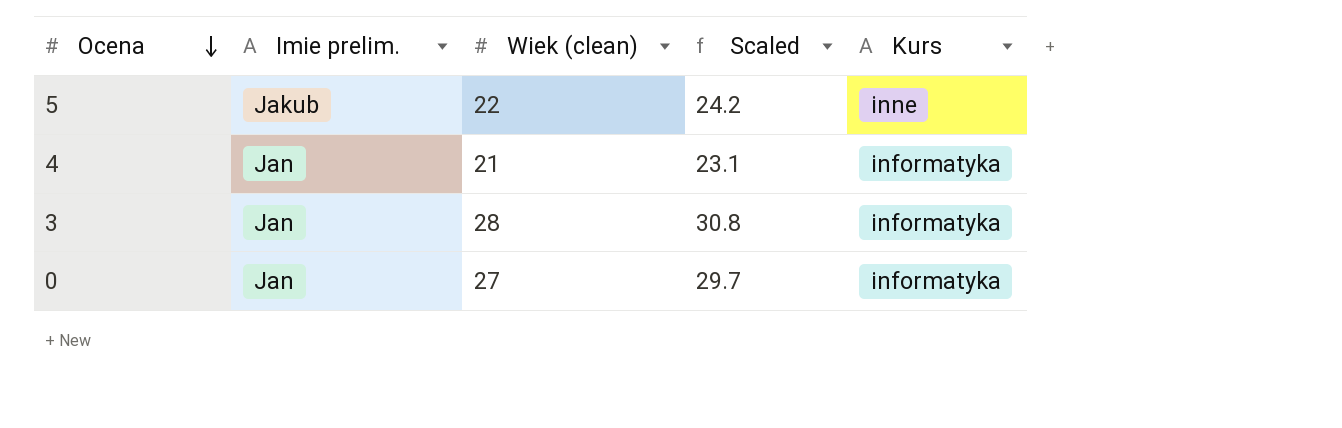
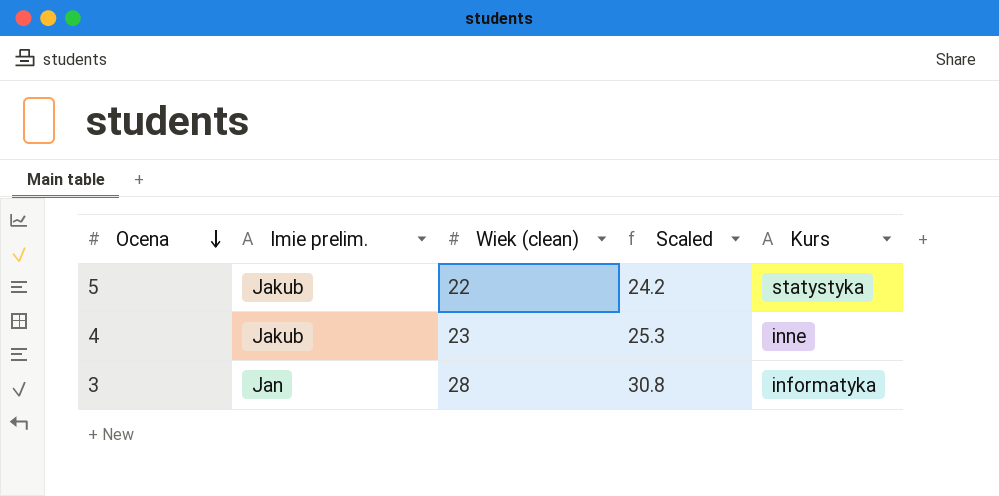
row 0: Jan | 27 | 29.7 | informatyka -> none
5 | Kurs: inne -> statystyka
4 | Imie prelim.: Jan -> Jakub
4 | Wiek (clean): 21 -> 23
4 | Scaled: 23.1 -> 25.3
4 | Kurs: informatyka -> inne

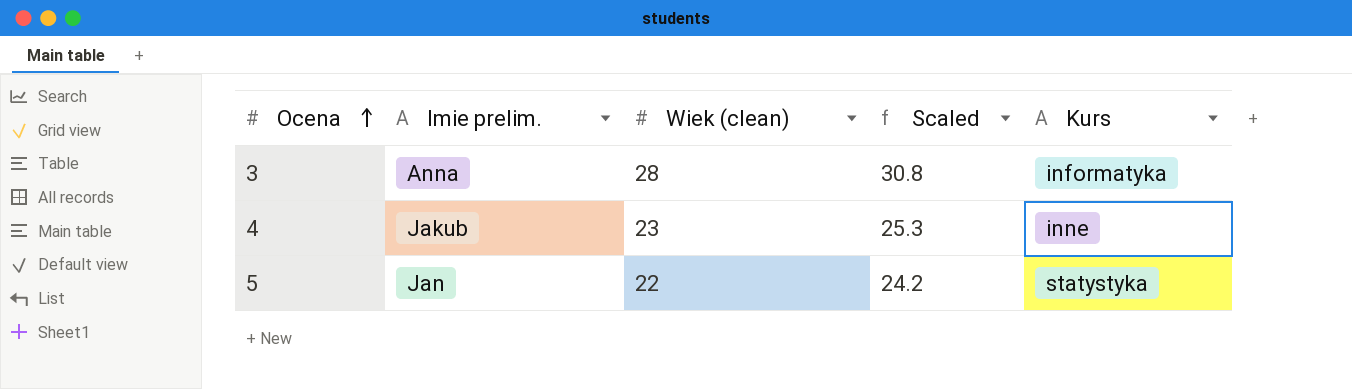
row order: Ocena descending -> Ocena ascending
3 | Imie prelim.: Jan -> Anna
5 | Imie prelim.: Jakub -> Jan

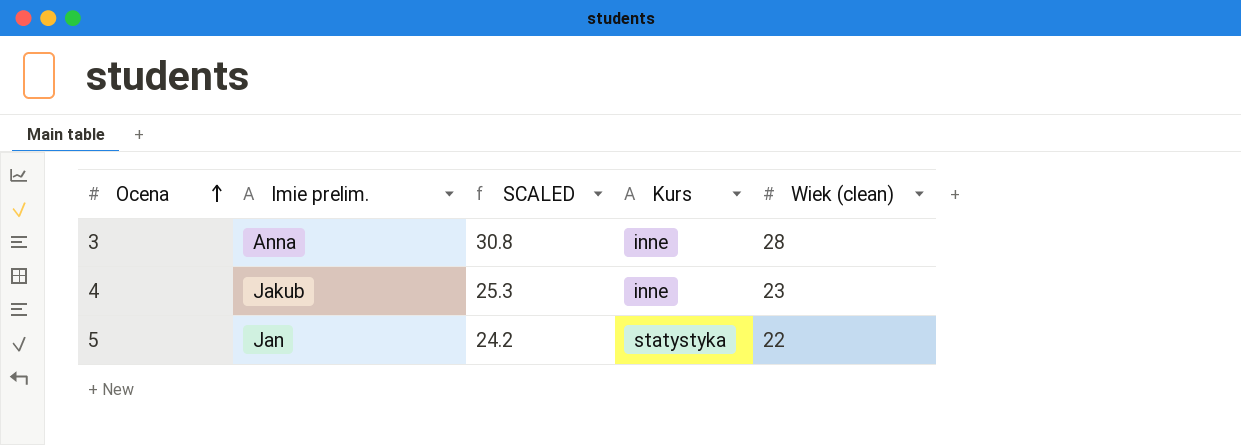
column name: Scaled -> SCALED
column Wiek (clean) | position: 3 -> 5
3 | Kurs: informatyka -> inne

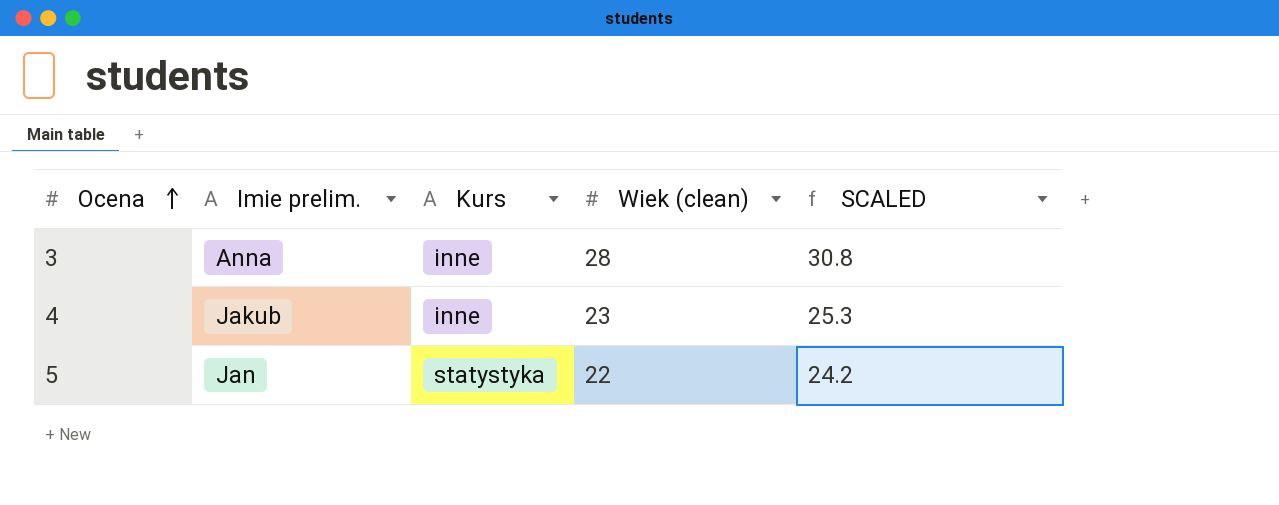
column SCALED | position: 3 -> 5

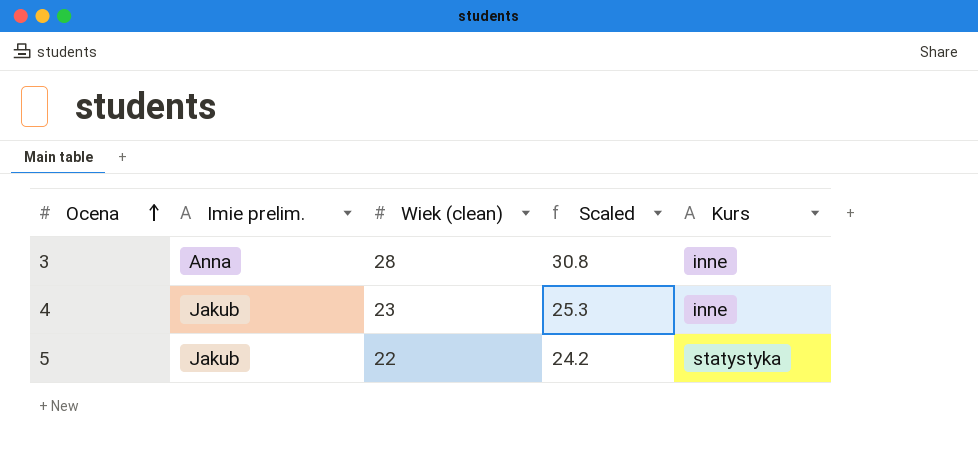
column name: SCALED -> Scaled
column Kurs | position: 3 -> 5
5 | Imie prelim.: Jan -> Jakub

